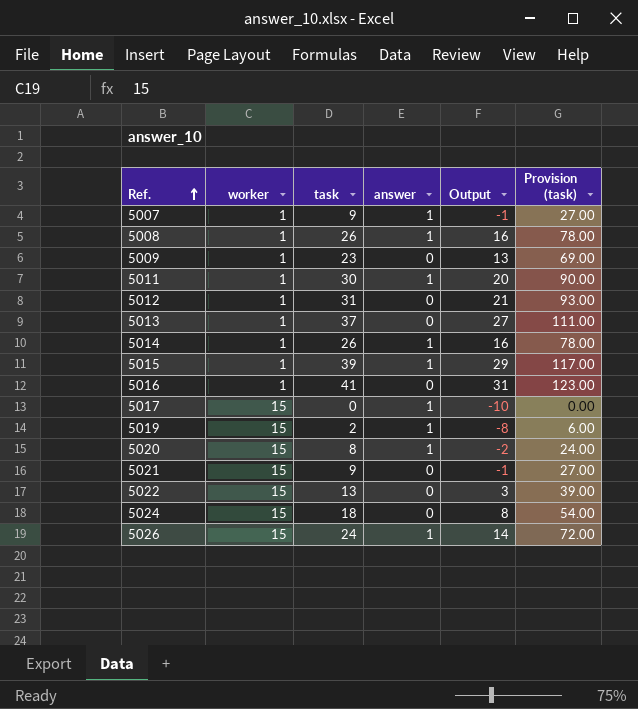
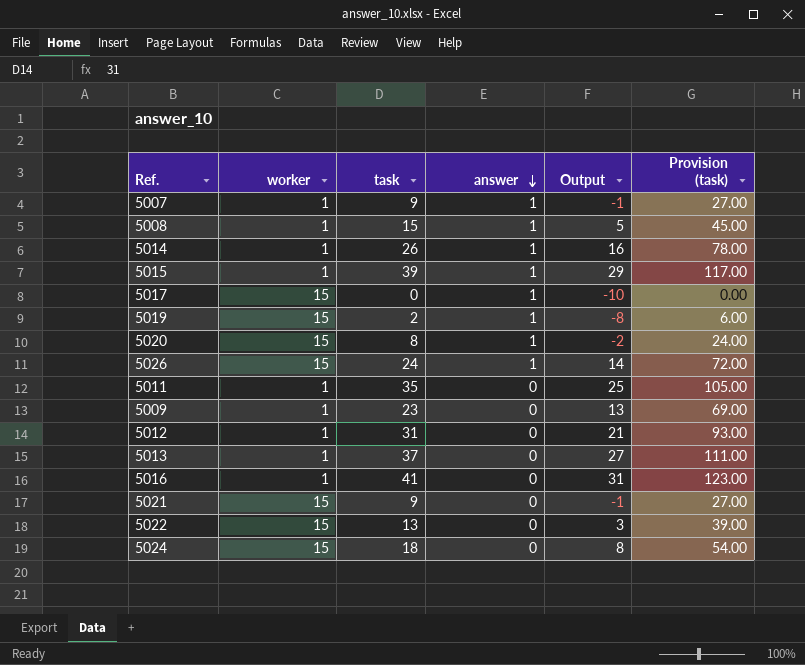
row order: Ref. ascending -> answer descending
5008 | task: 26 -> 15
5008 | Output: 16 -> 5
5008 | Provision (task): 78.00 -> 45.00
5011 | task: 30 -> 35
5011 | answer: 1 -> 0
5011 | Output: 20 -> 25
5011 | Provision (task): 90.00 -> 105.00

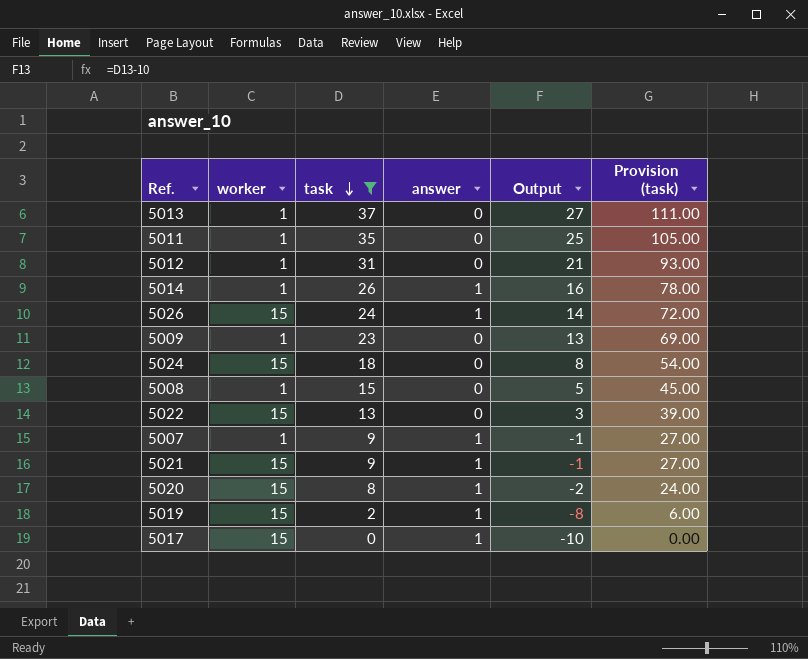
filter: none -> task <= 37
row order: answer descending -> task descending
5008 | answer: 1 -> 0
5021 | answer: 0 -> 1

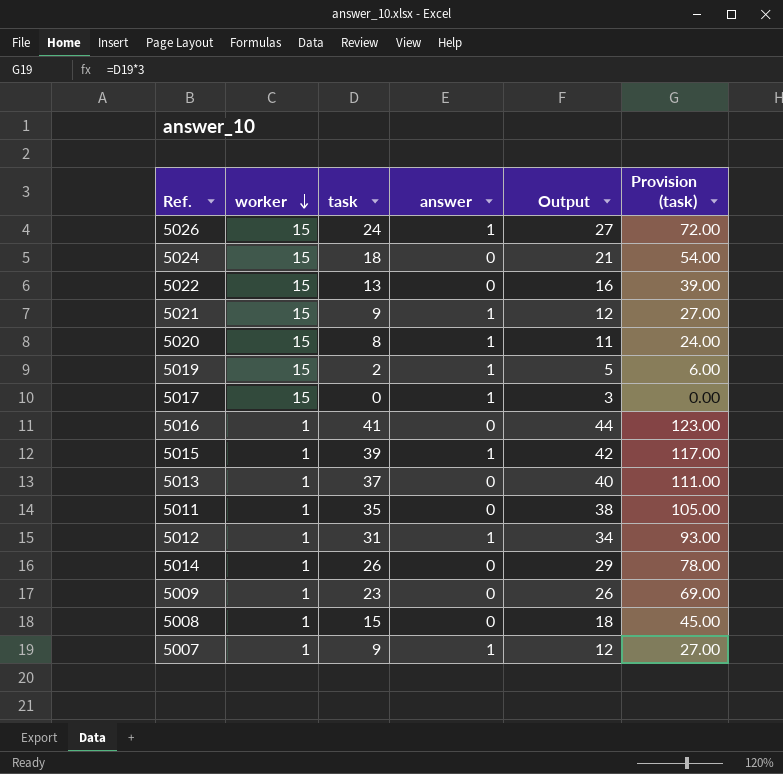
filter: task <= 37 -> none
row order: task descending -> worker descending
column Output | formula: [task] - 10 -> [task] + 3
5012 | answer: 0 -> 1
5014 | answer: 1 -> 0

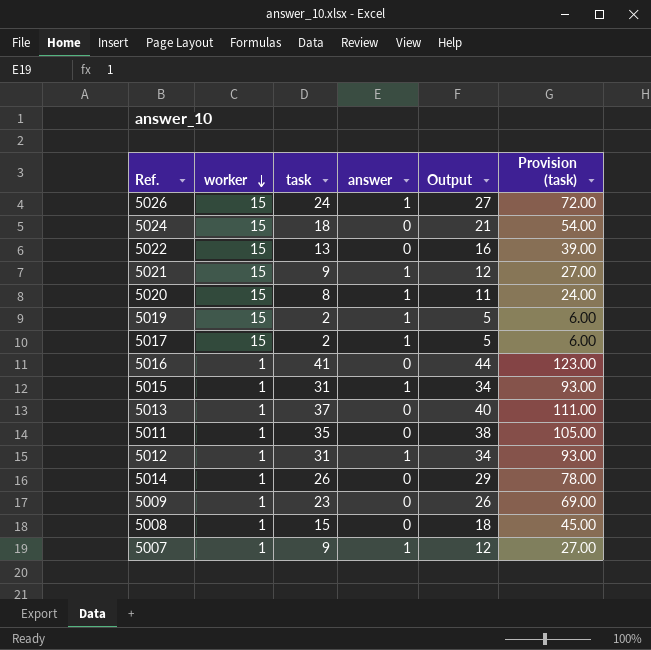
5017 | task: 0 -> 2
5017 | Output: 3 -> 5
5017 | Provision (task): 0.00 -> 6.00
5015 | task: 39 -> 31
5015 | Output: 42 -> 34
5015 | Provision (task): 117.00 -> 93.00

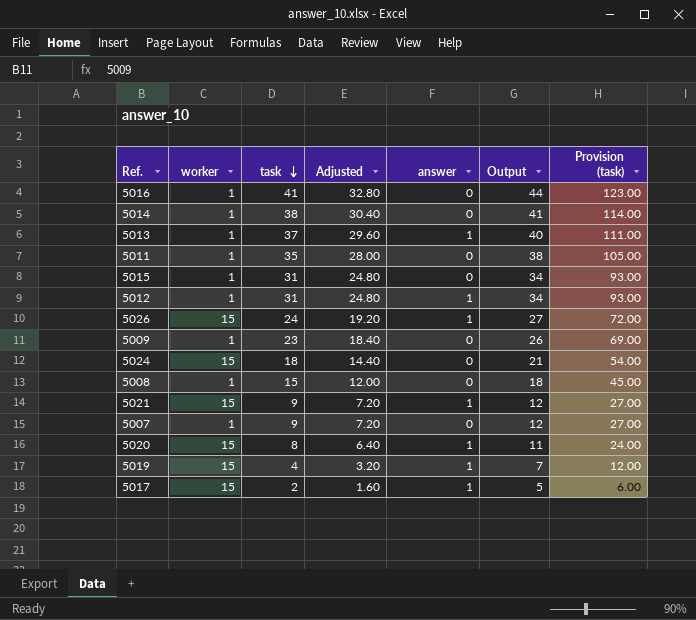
row order: worker descending -> task descending
column Adjusted | formula: none -> [task] * 0.8
row 5022: 15 | 13 | 0 | 16 | 39.00 -> none
5014 | task: 26 -> 38
5014 | Output: 29 -> 41
5014 | Provision (task): 78.00 -> 114.00
5013 | answer: 0 -> 1
5015 | answer: 1 -> 0
5007 | answer: 1 -> 0
5019 | task: 2 -> 4
5019 | Output: 5 -> 7
5019 | Provision (task): 6.00 -> 12.00

